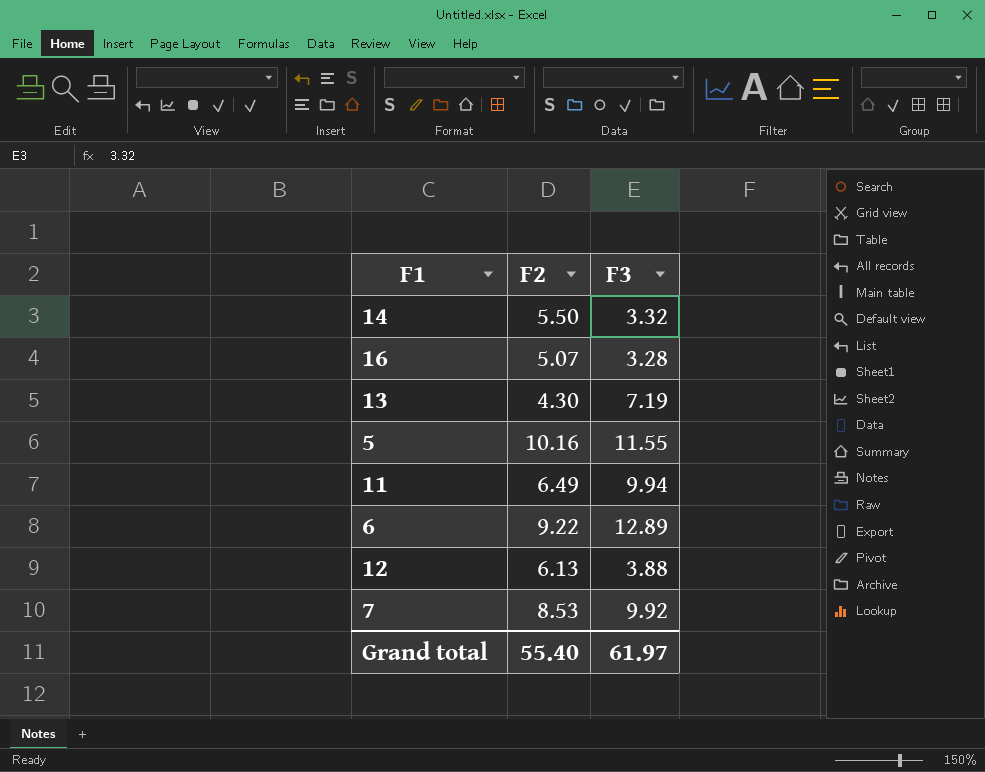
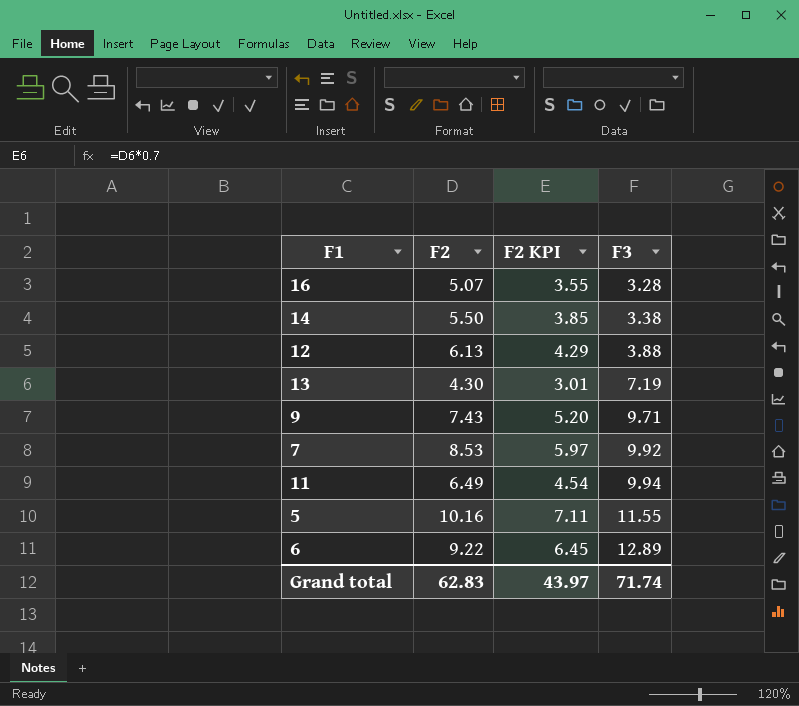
row order: none -> F3 ascending
column F2 KPI | formula: none -> [F2] * 0.7
14 | F3: 3.32 -> 3.38
row 9: none -> 7.43 | 5.20 | 9.71
Grand total | F2: 55.40 -> 62.83
Grand total | F3: 61.97 -> 71.74

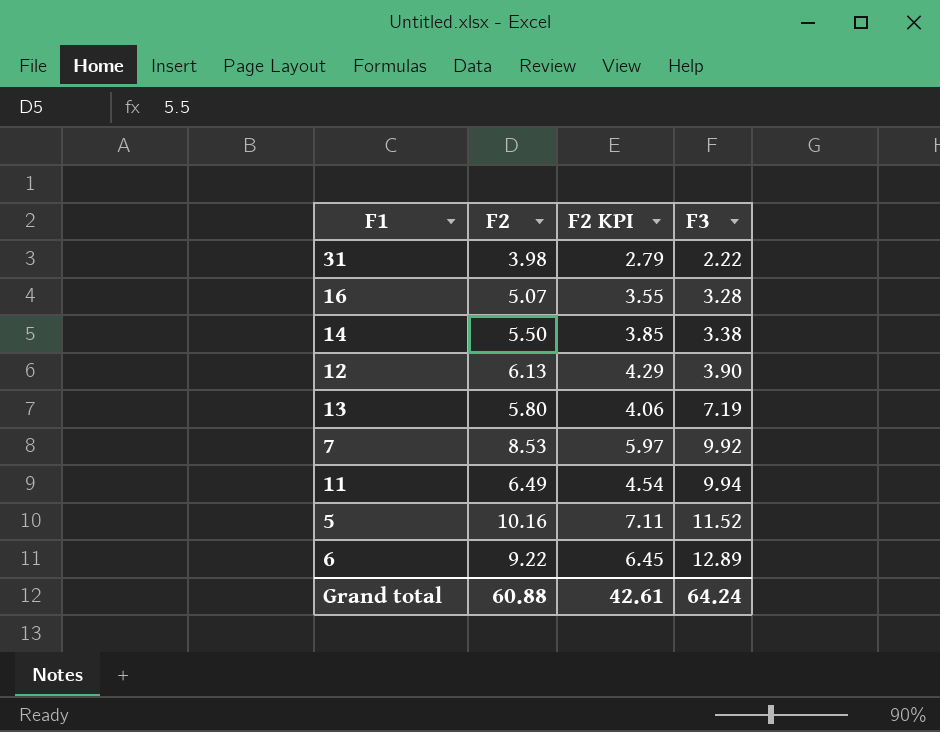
row 9: 7.43 | 5.20 | 9.71 -> none
row 31: none -> 3.98 | 2.79 | 2.22
12 | F3: 3.88 -> 3.90
13 | F2: 4.30 -> 5.80
13 | F2 KPI: 3.01 -> 4.06
5 | F3: 11.55 -> 11.52
Grand total | F2: 62.83 -> 60.88
Grand total | F2 KPI: 43.97 -> 42.61
Grand total | F3: 71.74 -> 64.24

